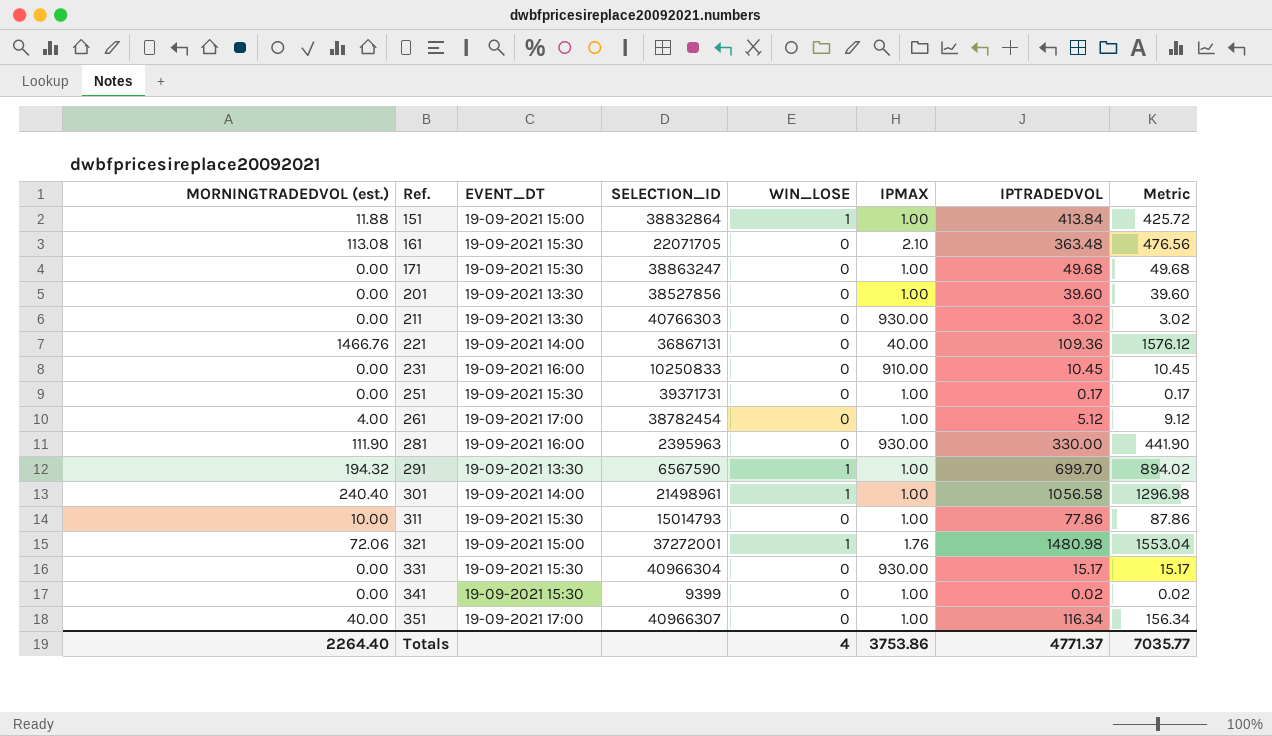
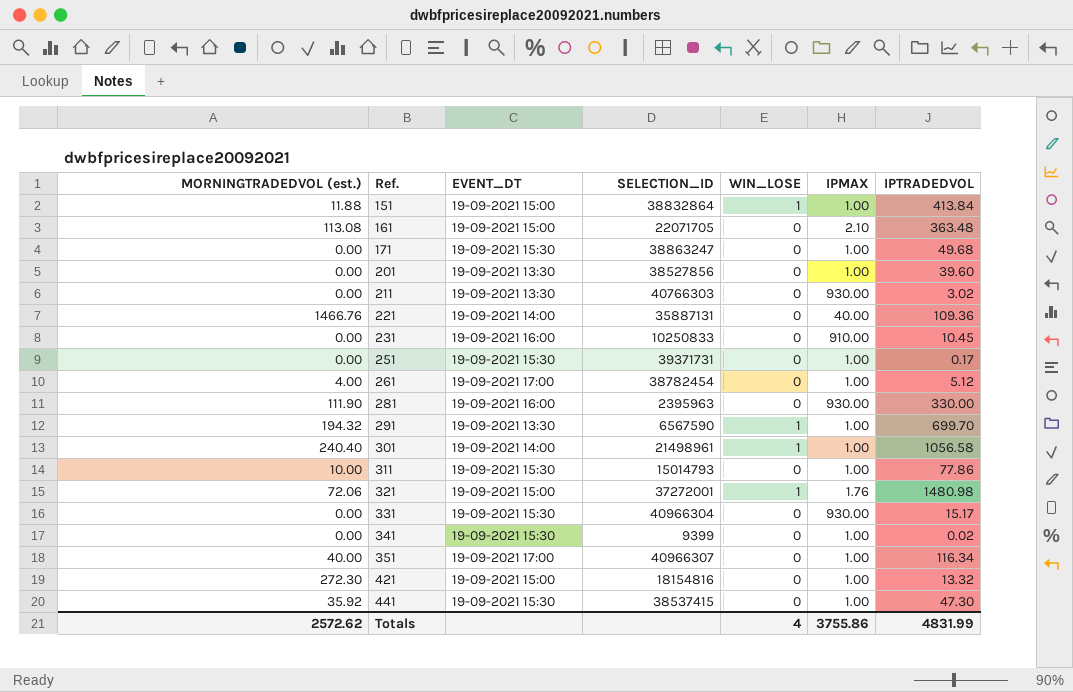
column Metric | formula: [MORNINGTRADEDVOL (est.)] + [IPTRADEDVOL] -> none
161 | EVENT_DT: 19-09-2021 15:30 -> 19-09-2021 15:00
221 | SELECTION_ID: 36867131 -> 35887131
row 421: none -> 272.30 | 19-09-2021 15:00 | 18154816 | 0 | 1.00 | 13.32
row 441: none -> 35.92 | 19-09-2021 15:30 | 38537415 | 0 | 1.00 | 47.30
Totals | MORNINGTRADEDVOL (est.): 2264.40 -> 2572.62
Totals | IPMAX: 3753.86 -> 3755.86
Totals | IPTRADEDVOL: 4771.37 -> 4831.99

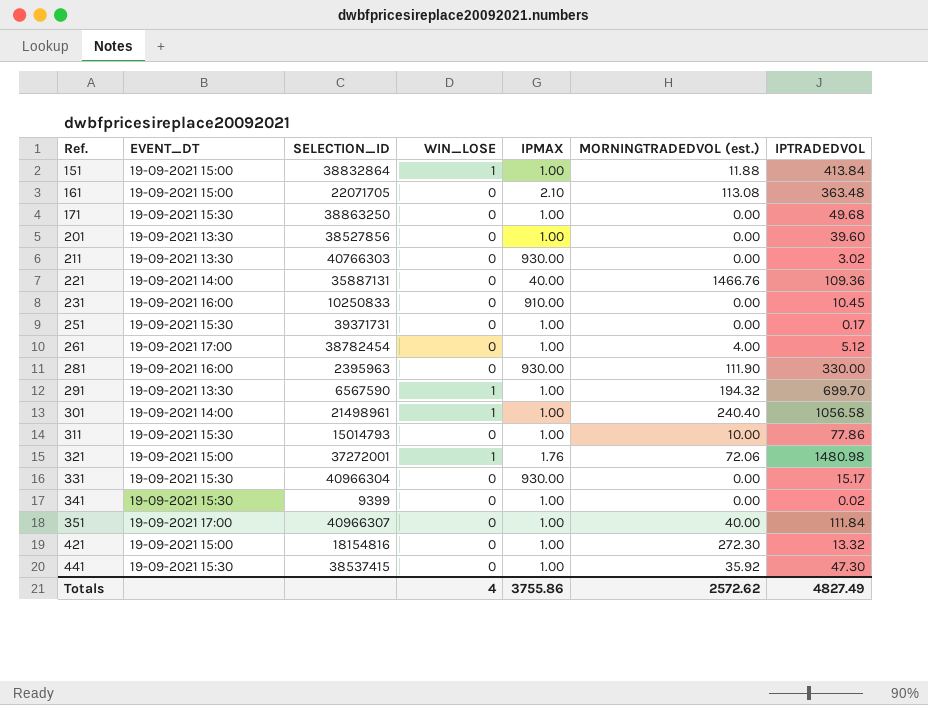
column MORNINGTRADEDVOL (est.) | position: 1 -> 6
171 | SELECTION_ID: 38863247 -> 38863250
351 | IPTRADEDVOL: 116.34 -> 111.84
Totals | IPTRADEDVOL: 4831.99 -> 4827.49

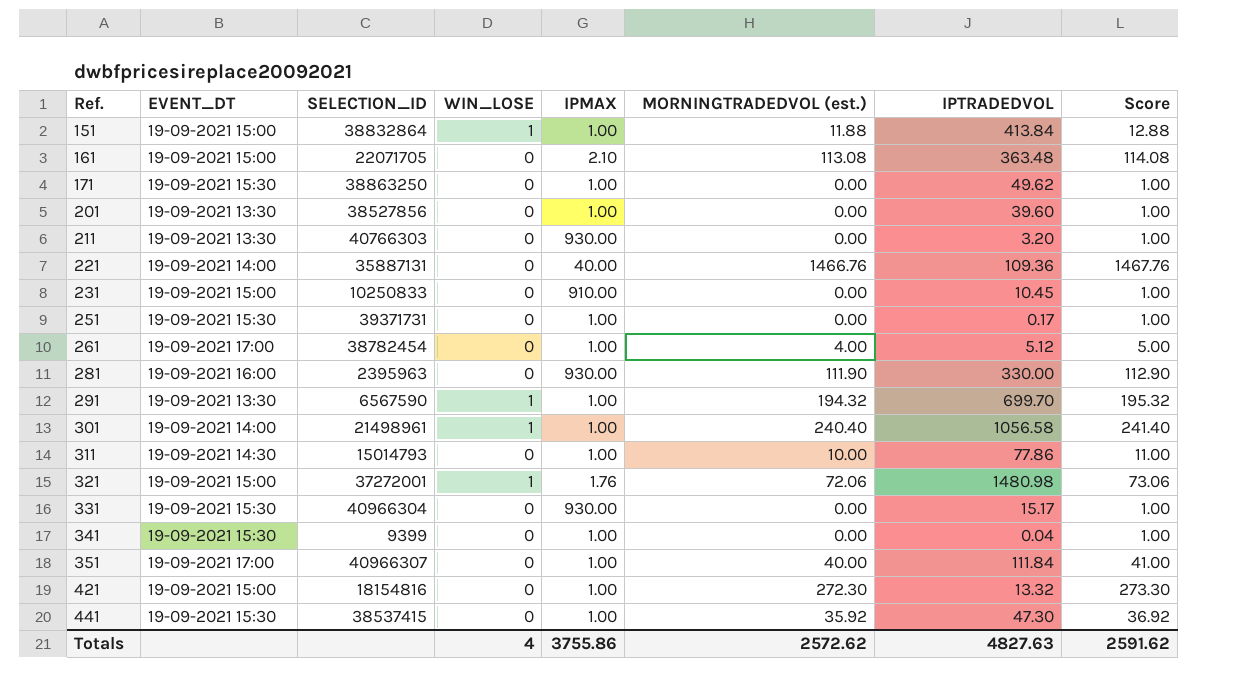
column Score | formula: none -> [MORNINGTRADEDVOL (est.)] + 1
171 | IPTRADEDVOL: 49.68 -> 49.62
211 | IPTRADEDVOL: 3.02 -> 3.20
231 | EVENT_DT: 19-09-2021 16:00 -> 19-09-2021 15:00
311 | EVENT_DT: 19-09-2021 15:30 -> 19-09-2021 14:30
341 | IPTRADEDVOL: 0.02 -> 0.04
Totals | IPTRADEDVOL: 4827.49 -> 4827.63

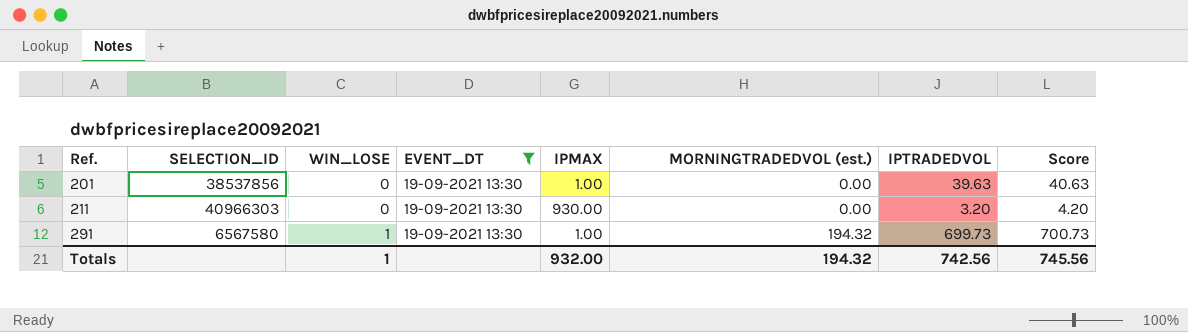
filter: none -> EVENT_DT = 19-09-2021 13:30
column EVENT_DT | position: 2 -> 4
column Score | formula: [MORNINGTRADEDVOL (est.)] + 1 -> [IPTRADEDVOL] + 1
201 | SELECTION_ID: 38527856 -> 38537856
201 | IPTRADEDVOL: 39.60 -> 39.63
211 | SELECTION_ID: 40766303 -> 40966303
291 | SELECTION_ID: 6567590 -> 6567580
291 | IPTRADEDVOL: 699.70 -> 699.73
Totals | WIN_LOSE: 4 -> 1
Totals | IPMAX: 3755.86 -> 932.00
Totals | MORNINGTRADEDVOL (est.): 2572.62 -> 194.32
Totals | IPTRADEDVOL: 4827.63 -> 742.56
Totals | Score: 2591.62 -> 745.56

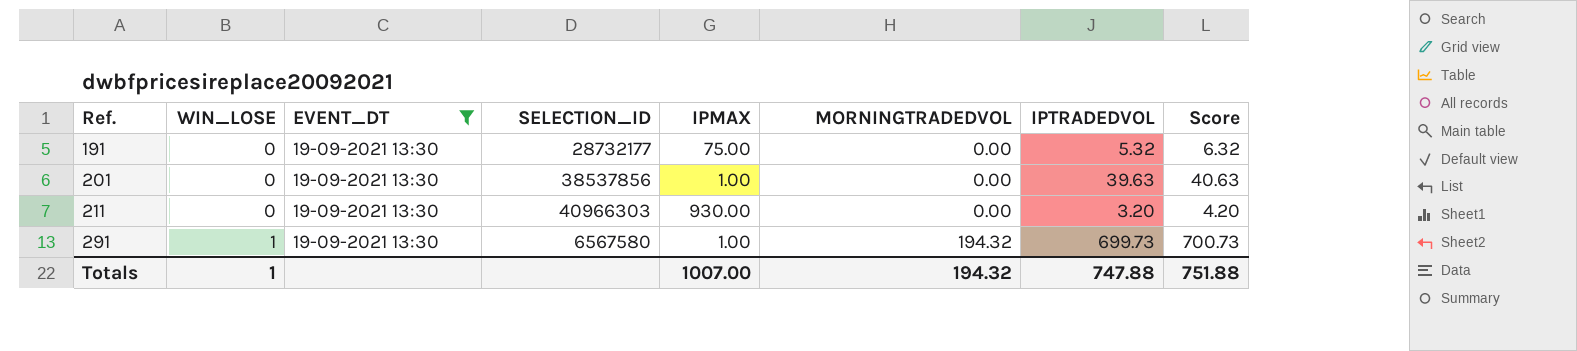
column SELECTION_ID | position: 2 -> 4
column name: MORNINGTRADEDVOL (est.) -> MORNINGTRADEDVOL
row 191: none -> 0 | 19-09-2021 13:30 | 28732177 | 75.00 | 0.00 | 5.32 | 6.32
Totals | IPMAX: 932.00 -> 1007.00
Totals | IPTRADEDVOL: 742.56 -> 747.88
Totals | Score: 745.56 -> 751.88

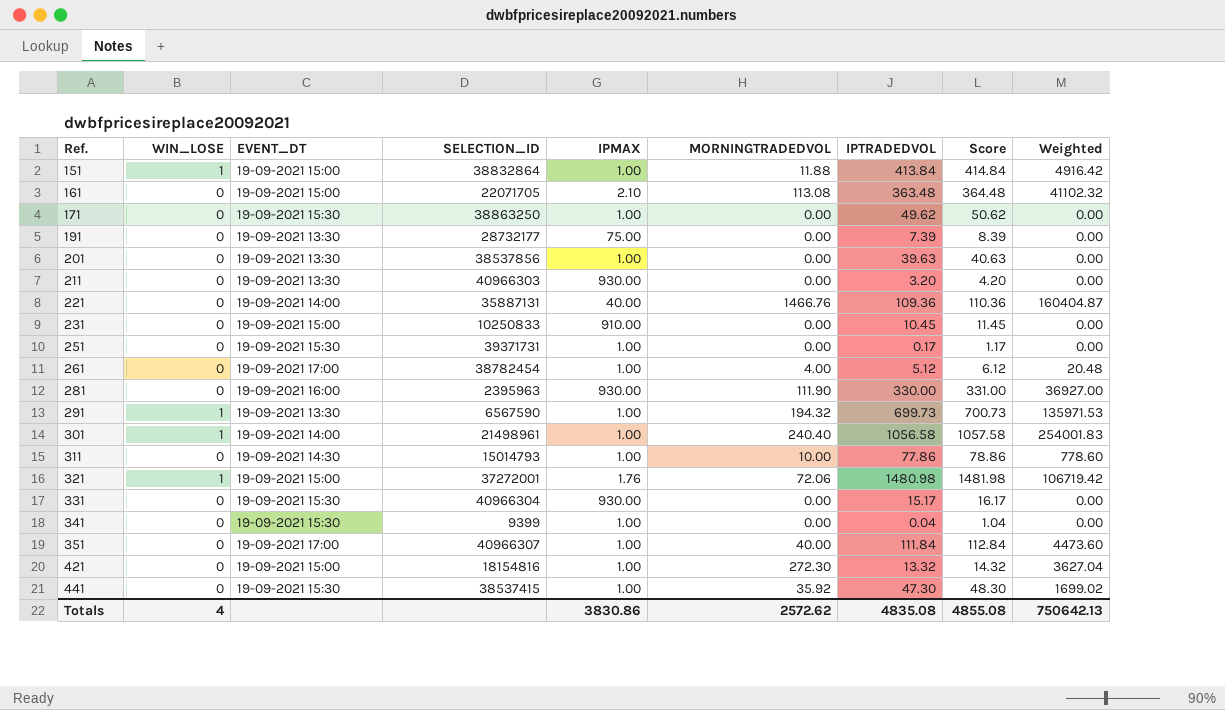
filter: EVENT_DT = 19-09-2021 13:30 -> none
column Weighted | formula: none -> [MORNINGTRADEDVOL] * [IPTRADEDVOL]
191 | IPTRADEDVOL: 5.32 -> 7.39
191 | Score: 6.32 -> 8.39
291 | SELECTION_ID: 6567580 -> 6567590
Totals | WIN_LOSE: 1 -> 4
Totals | IPMAX: 1007.00 -> 3830.86
Totals | MORNINGTRADEDVOL: 194.32 -> 2572.62
Totals | IPTRADEDVOL: 747.88 -> 4835.08
Totals | Score: 751.88 -> 4855.08

